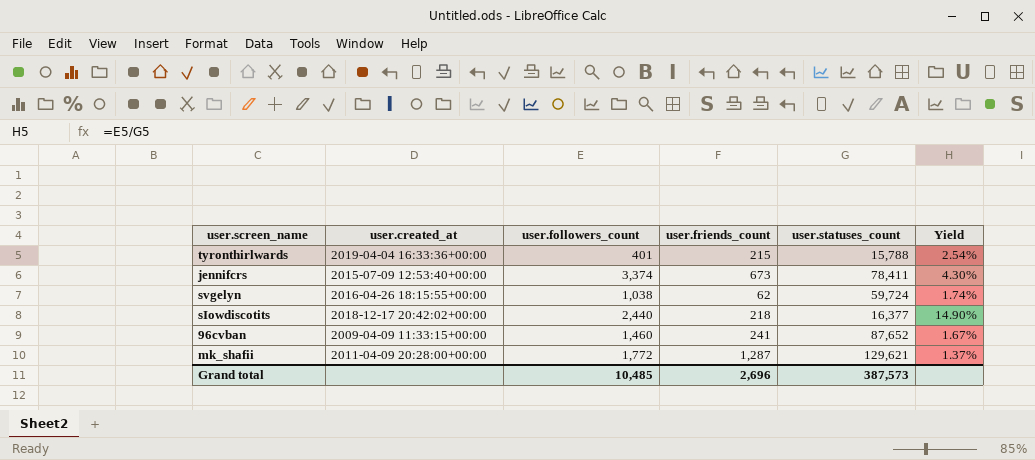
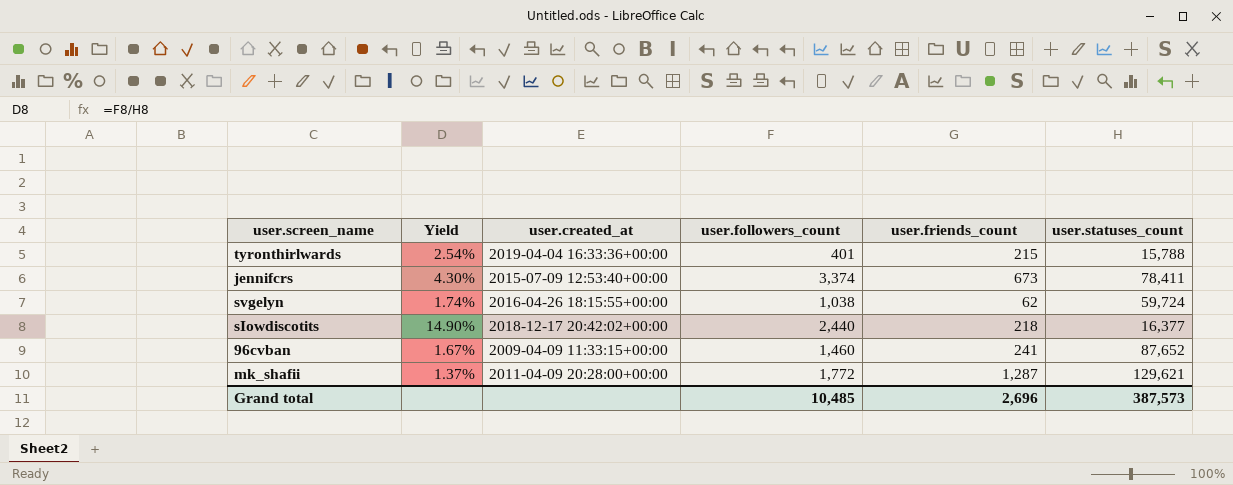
column Yield | position: 6 -> 2

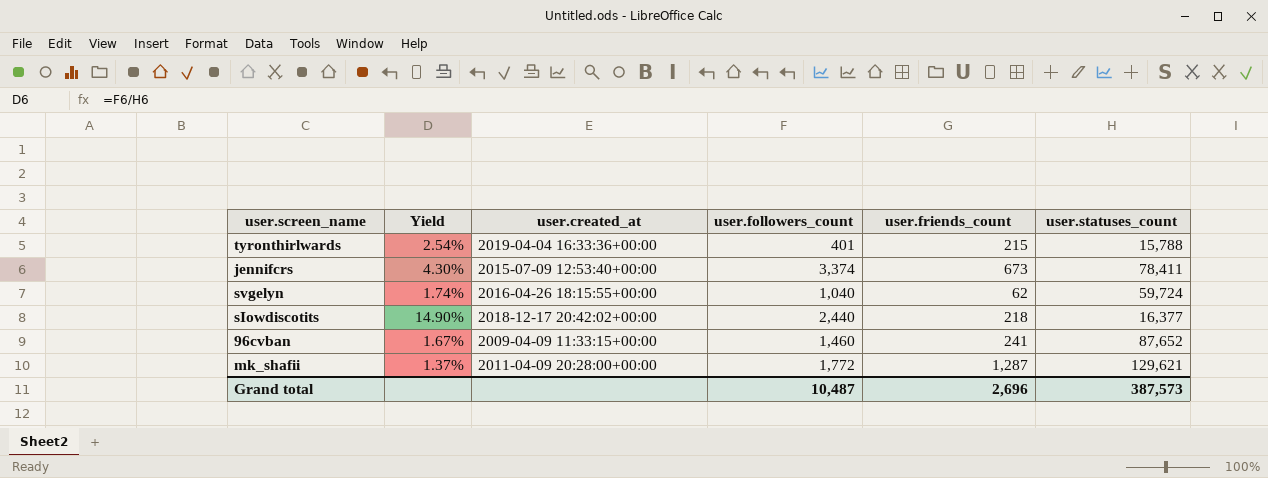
svgelyn | user.followers_count: 1,038 -> 1,040
Grand total | user.followers_count: 10,485 -> 10,487

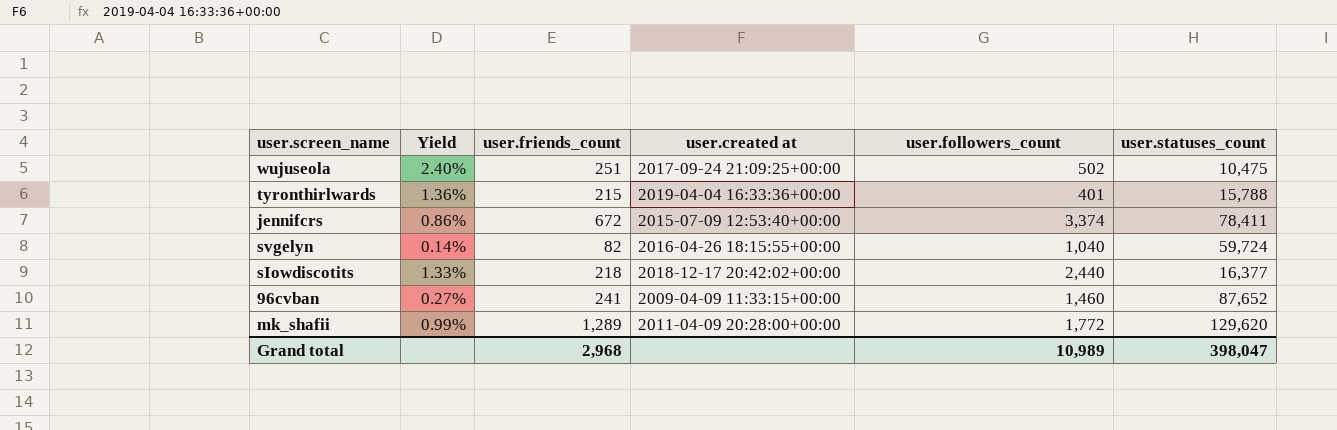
column Yield | formula: [user.followers_count] / [user.statuses_count] -> [user.friends_count] / [user.statuses_count]
column user.friends_count | position: 5 -> 3
column name: user.created_at -> user.created at
row wujuseola: none -> 2.40% | 251 | 2017-09-24 21:09:25+00:00 | 502 | 10,475
jennifcrs | user.friends_count: 673 -> 672
svgelyn | user.friends_count: 62 -> 82
mk_shafii | user.friends_count: 1,287 -> 1,289
mk_shafii | user.statuses_count: 129,621 -> 129,620
Grand total | user.friends_count: 2,696 -> 2,968
Grand total | user.followers_count: 10,487 -> 10,989
Grand total | user.statuses_count: 387,573 -> 398,047

